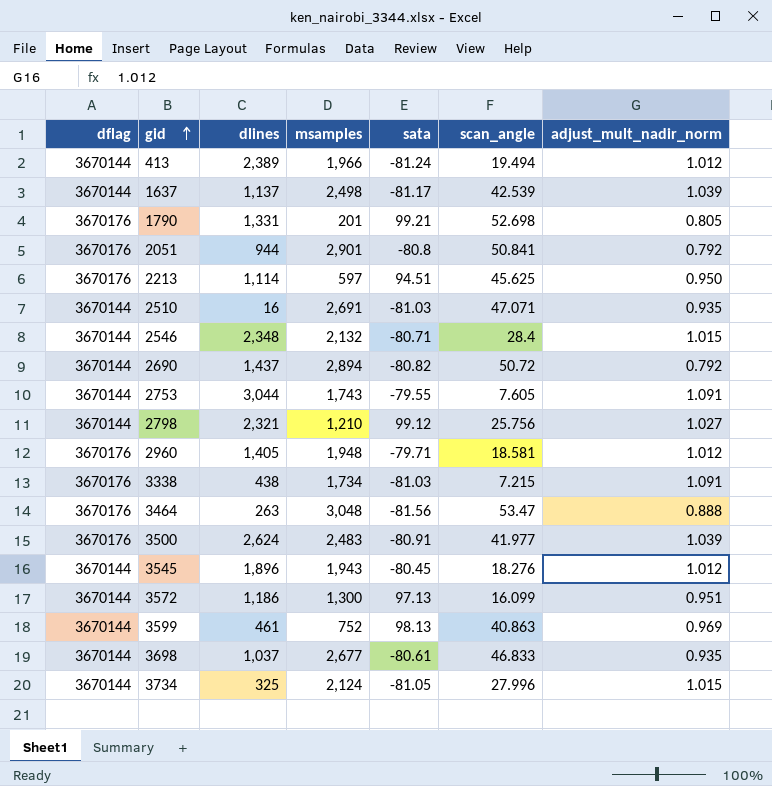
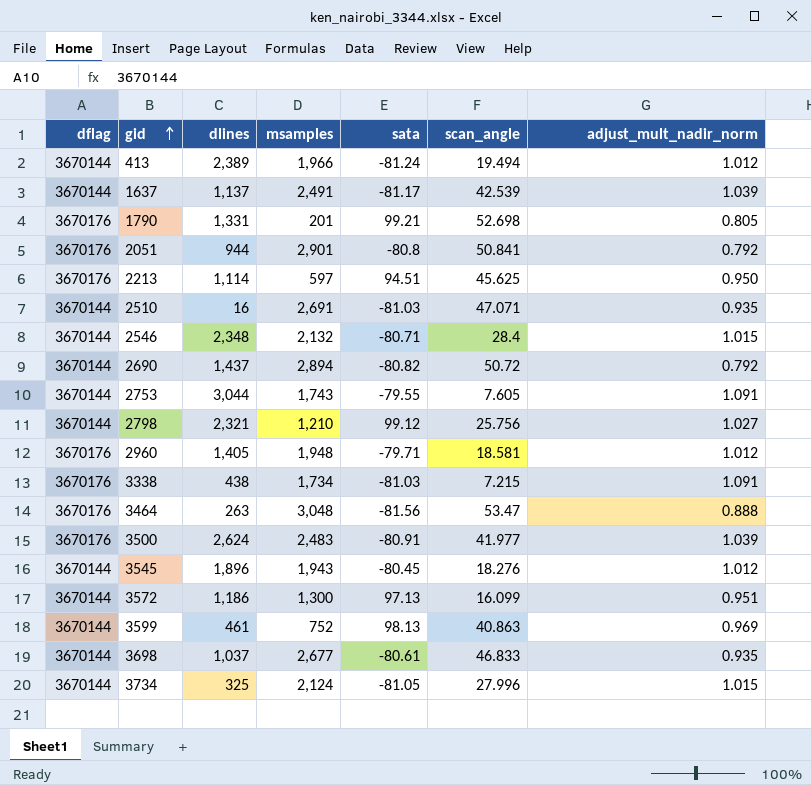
1637 | msamples: 2,498 -> 2,491

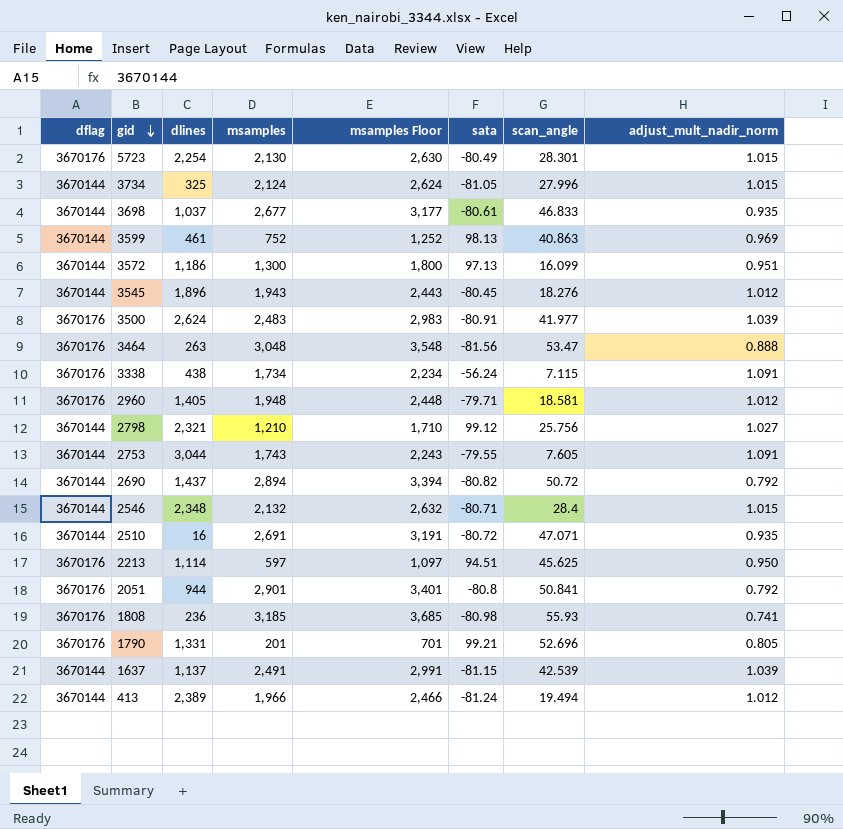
row order: gid ascending -> gid descending
column msamples Floor | formula: none -> [msamples] + 500
row 5723: none -> 3670176 | 2,254 | 2,130 | 2,630 | -80.49 | 28.301 | 1.015
3338 | sata: -81.03 -> -56.24
3338 | scan_angle: 7.215 -> 7.115
2510 | sata: -81.03 -> -80.72
row 1808: none -> 3670176 | 236 | 3,185 | 3,685 | -80.98 | 55.93 | 0.741
1790 | scan_angle: 52.698 -> 52.696
1637 | sata: -81.17 -> -81.15

